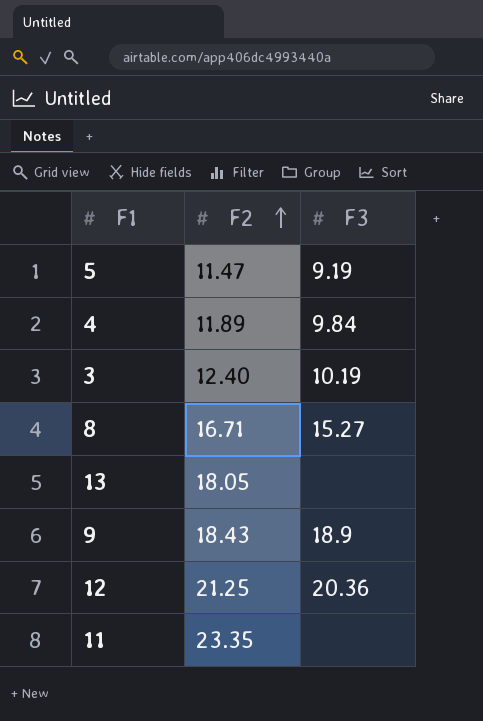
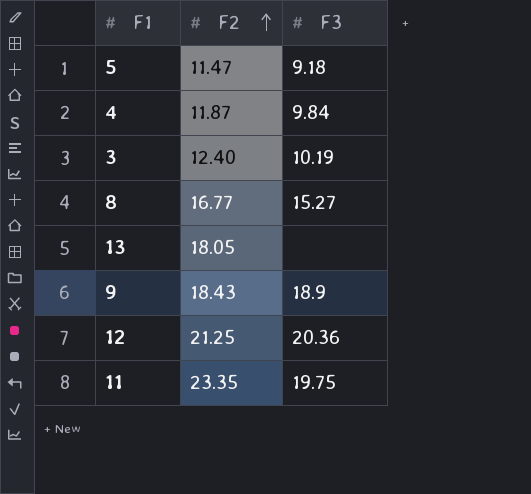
5 | F3: 9.19 -> 9.18
4 | F2: 11.89 -> 11.87
8 | F2: 16.71 -> 16.77
11 | F3: none -> 19.75

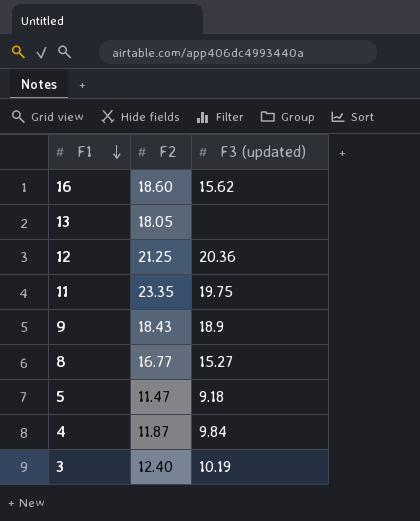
row order: F2 ascending -> F1 descending
column name: F3 -> F3 (updated)
row 16: none -> 18.60 | 15.62

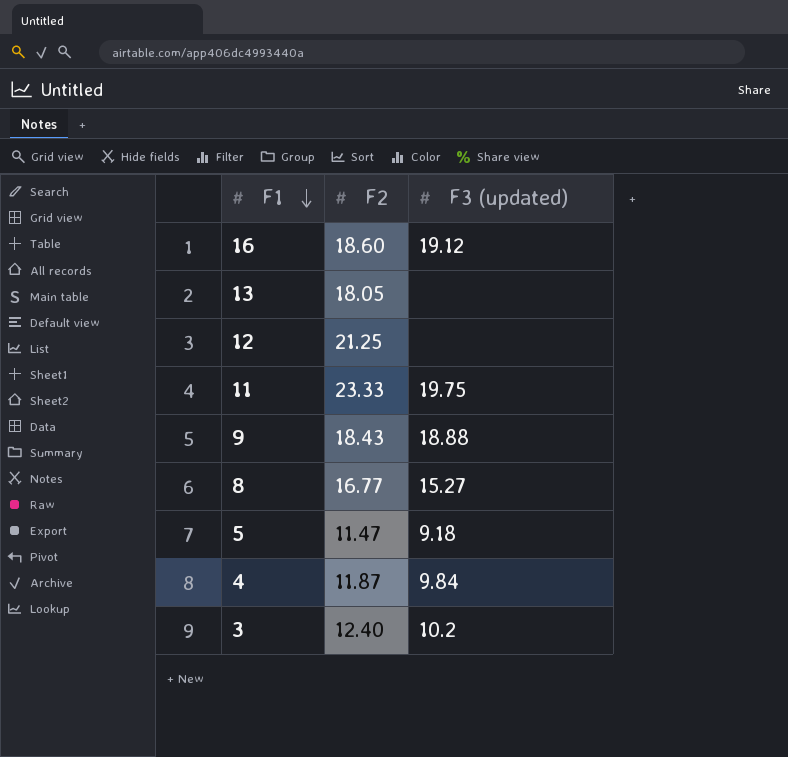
16 | F3 (updated): 15.62 -> 19.12
12 | F3 (updated): 20.36 -> none
11 | F2: 23.35 -> 23.33
9 | F3 (updated): 18.9 -> 18.88
3 | F3 (updated): 10.19 -> 10.2

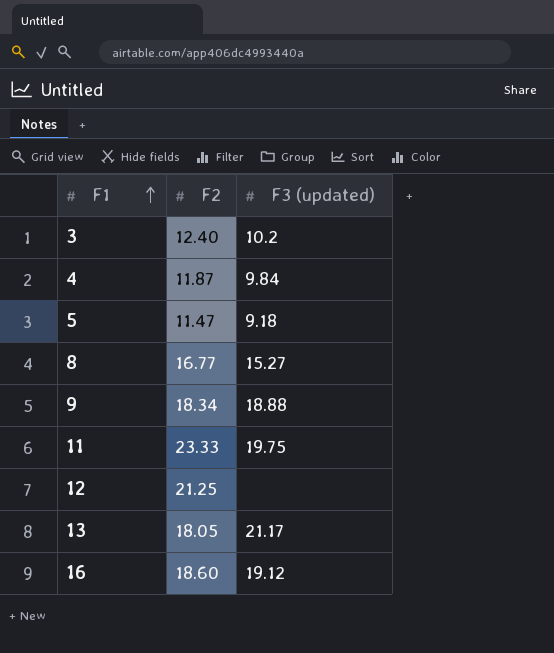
row order: F1 descending -> F1 ascending
9 | F2: 18.43 -> 18.34
13 | F3 (updated): none -> 21.17

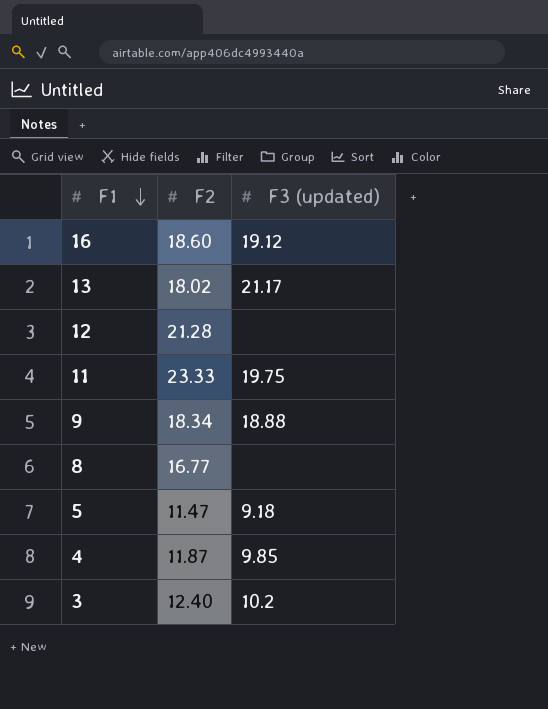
row order: F1 ascending -> F1 descending
13 | F2: 18.05 -> 18.02
12 | F2: 21.25 -> 21.28
8 | F3 (updated): 15.27 -> none
4 | F3 (updated): 9.84 -> 9.85

